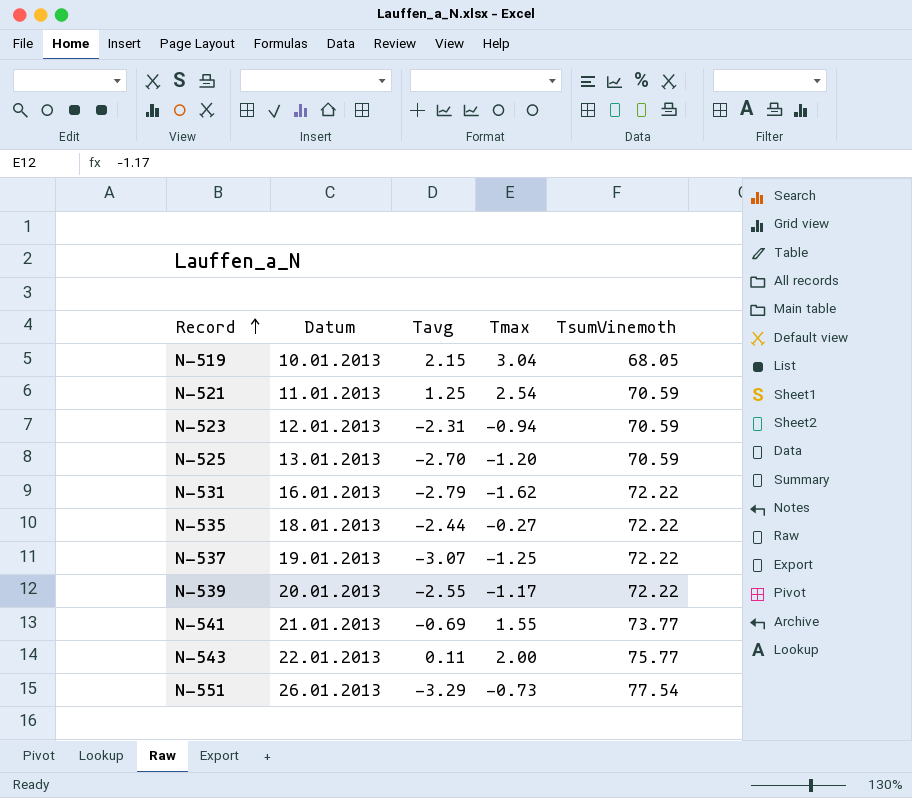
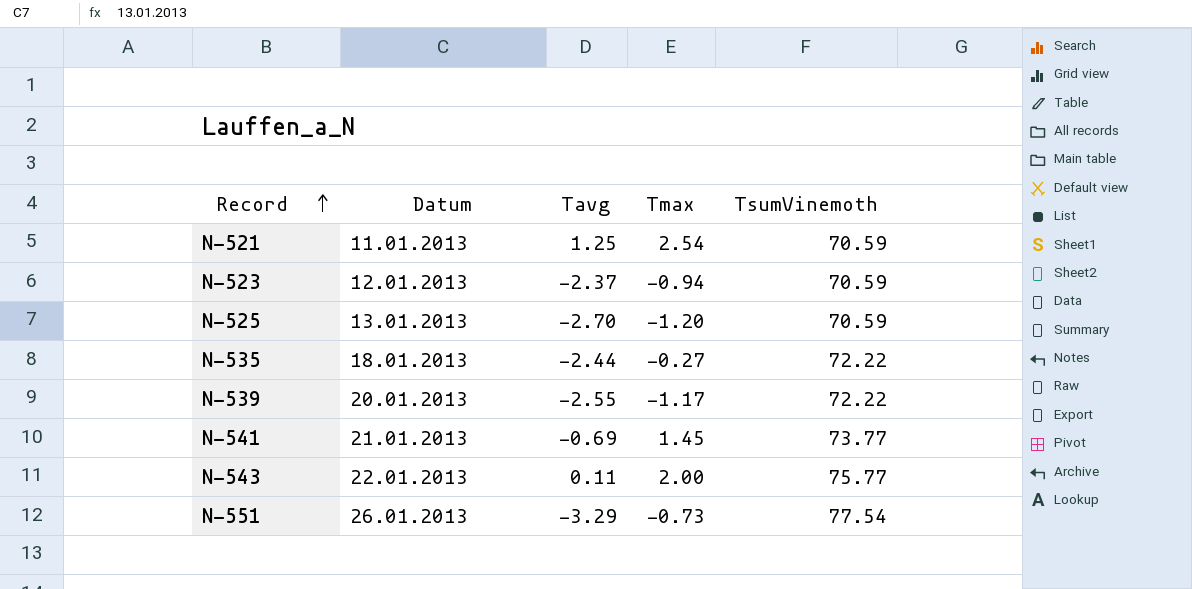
row N-519: 10.01.2013 | 2.15 | 3.04 | 68.05 -> none
row N-531: 16.01.2013 | -2.79 | -1.62 | 72.22 -> none
row N-537: 19.01.2013 | -3.07 | -1.25 | 72.22 -> none
N-523 | Tavg: -2.31 -> -2.37
N-541 | Tmax: 1.55 -> 1.45

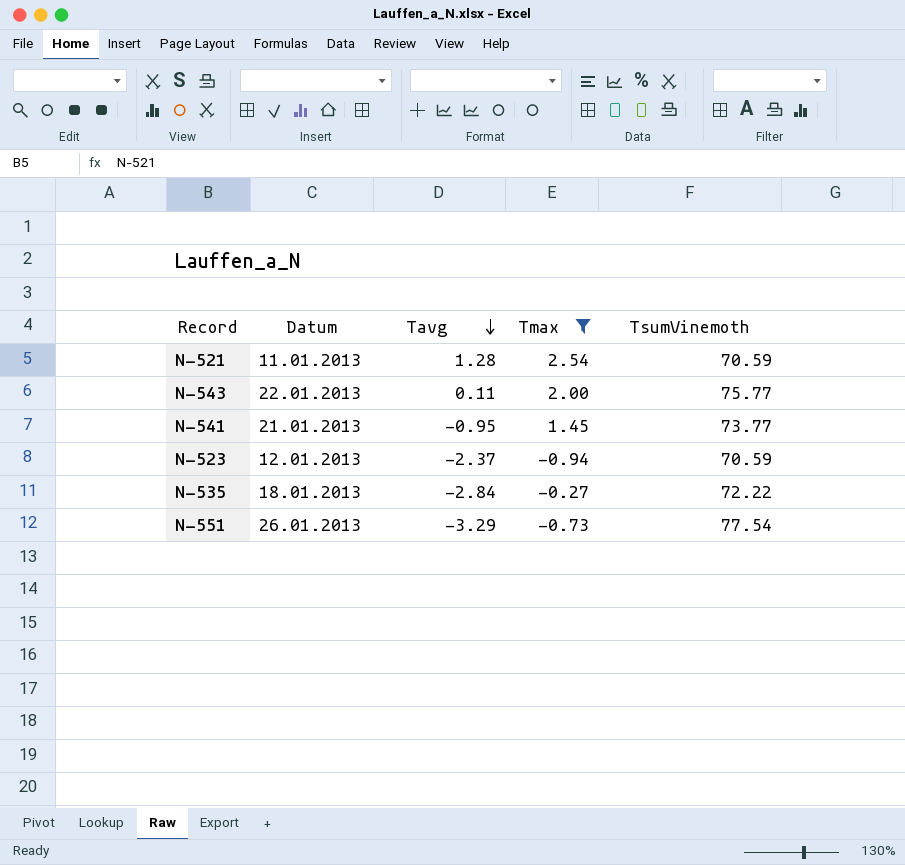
filter: none -> Tmax >= -0.94
row order: Record ascending -> Tavg descending
N-521 | Tavg: 1.25 -> 1.28
N-541 | Tavg: -0.69 -> -0.95
N-535 | Tavg: -2.44 -> -2.84

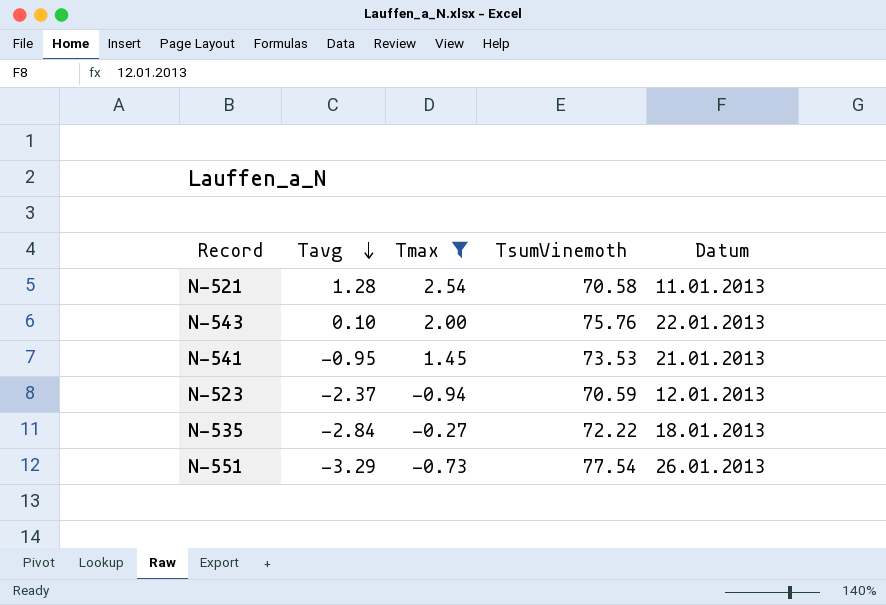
column Datum | position: 2 -> 5
N-521 | TsumVinemoth: 70.59 -> 70.58
N-543 | Tavg: 0.11 -> 0.10
N-543 | TsumVinemoth: 75.77 -> 75.76
N-541 | TsumVinemoth: 73.77 -> 73.53

